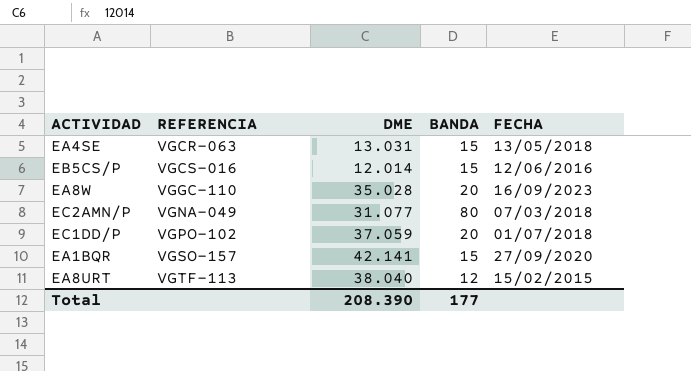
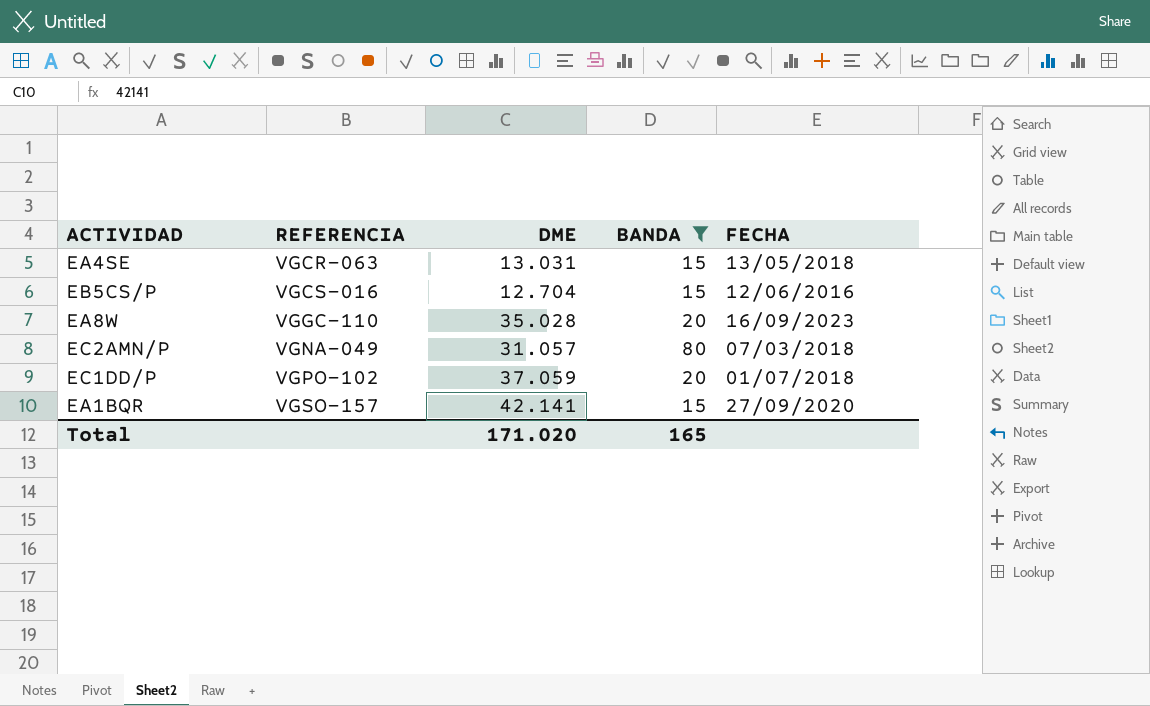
filter: none -> BANDA != 12
EB5CS/P | DME: 12.014 -> 12.704
EC2AMN/P | DME: 31.077 -> 31.057
Total | DME: 208.390 -> 171.020
Total | BANDA: 177 -> 165

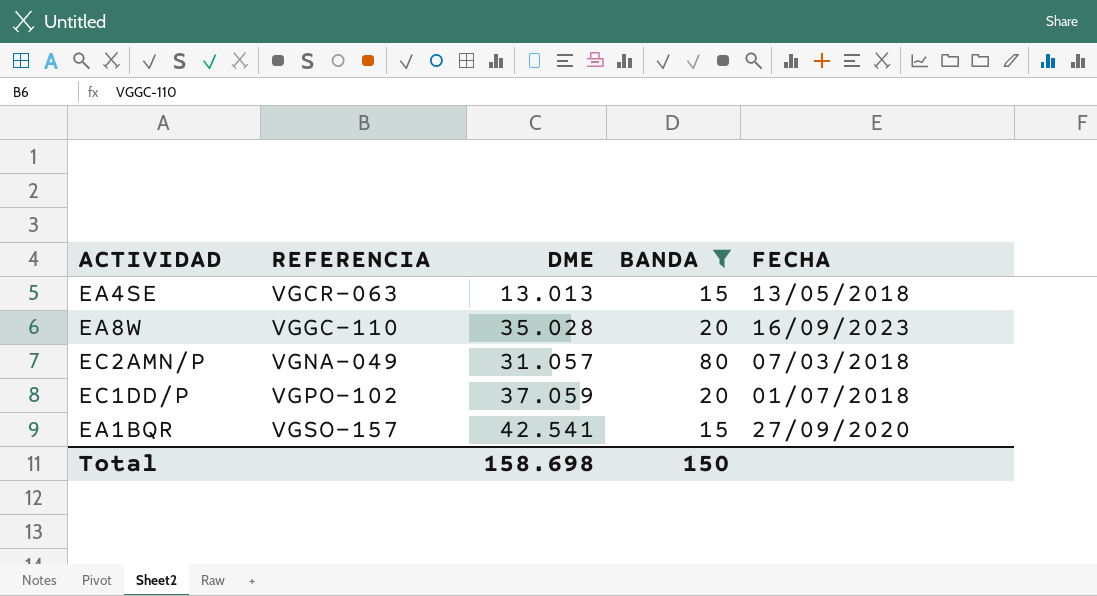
row EB5CS/P: VGCS-016 | 12.704 | 15 | 12/06/2016 -> none
EA4SE | DME: 13.031 -> 13.013
EA1BQR | DME: 42.141 -> 42.541
Total | DME: 171.020 -> 158.698
Total | BANDA: 165 -> 150

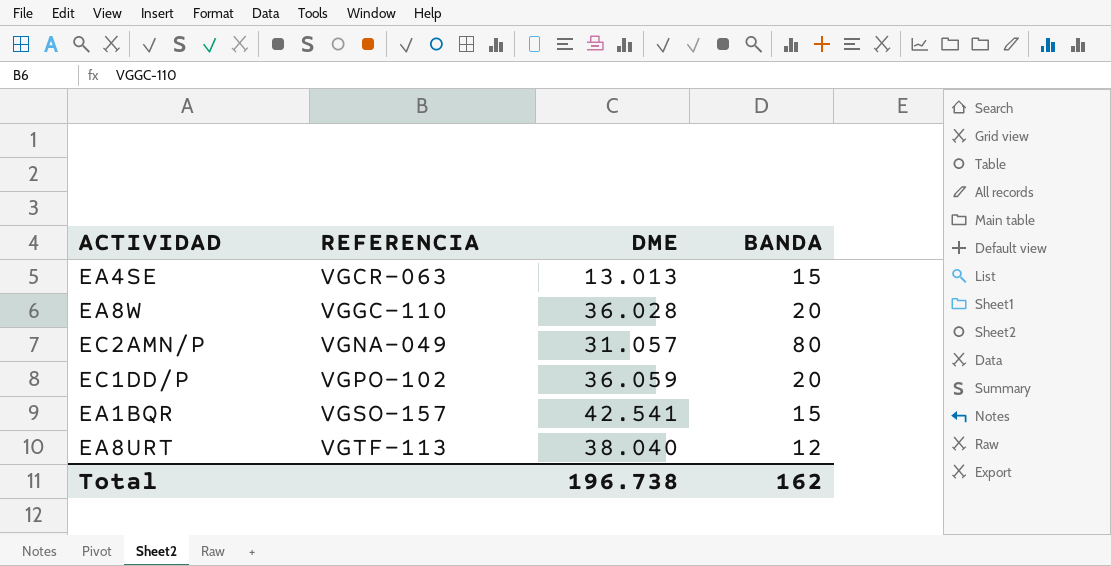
filter: BANDA != 12 -> none
column FECHA | position: 5 -> none
EA8W | DME: 35.028 -> 36.028
EC1DD/P | DME: 37.059 -> 36.059
Total | DME: 158.698 -> 196.738
Total | BANDA: 150 -> 162

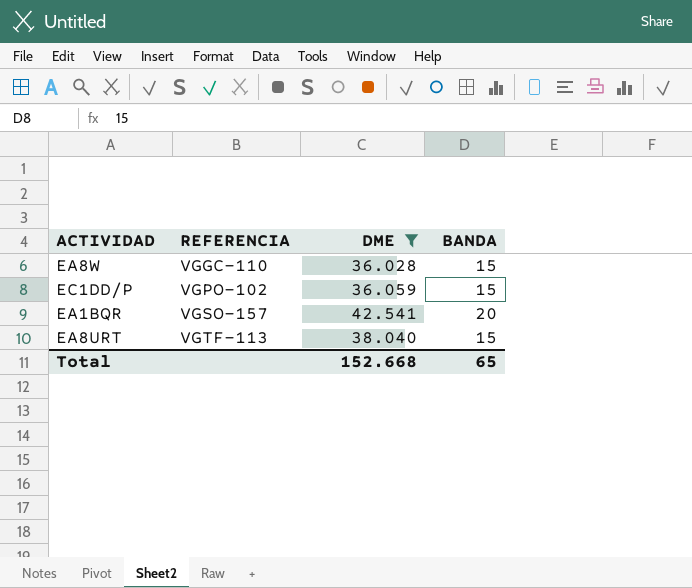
filter: none -> DME >= 36.028
EA8W | BANDA: 20 -> 15
EC1DD/P | BANDA: 20 -> 15
EA1BQR | BANDA: 15 -> 20
EA8URT | BANDA: 12 -> 15
Total | DME: 196.738 -> 152.668
Total | BANDA: 162 -> 65

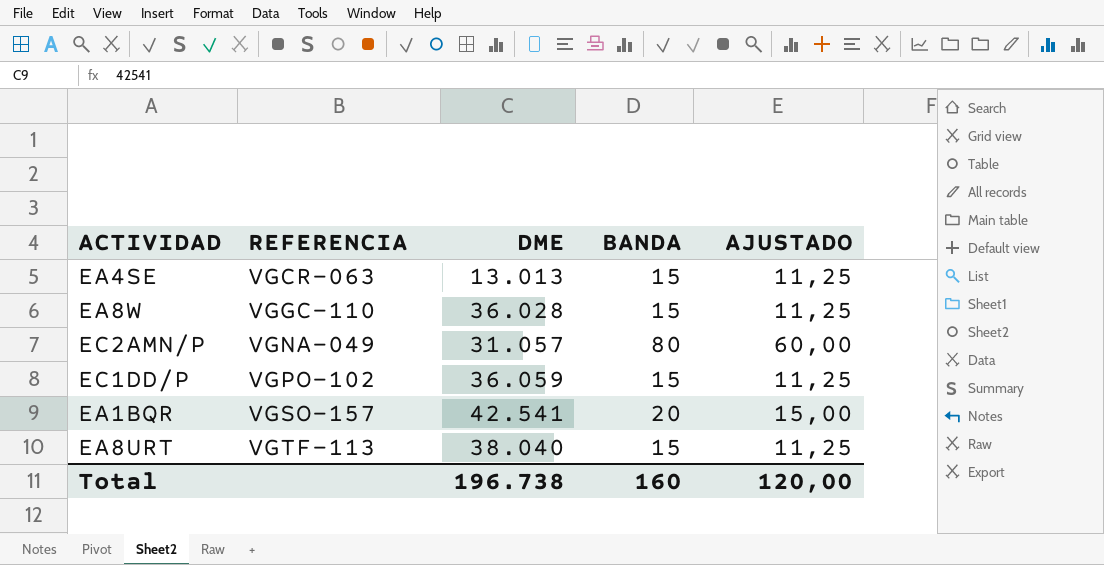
filter: DME >= 36.028 -> none
column AJUSTADO | formula: none -> [BANDA] * 0,75
Total | DME: 152.668 -> 196.738
Total | BANDA: 65 -> 160

